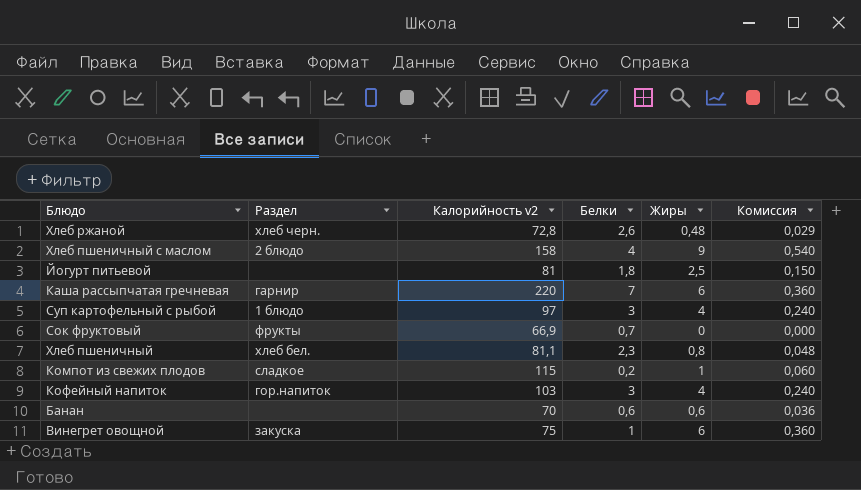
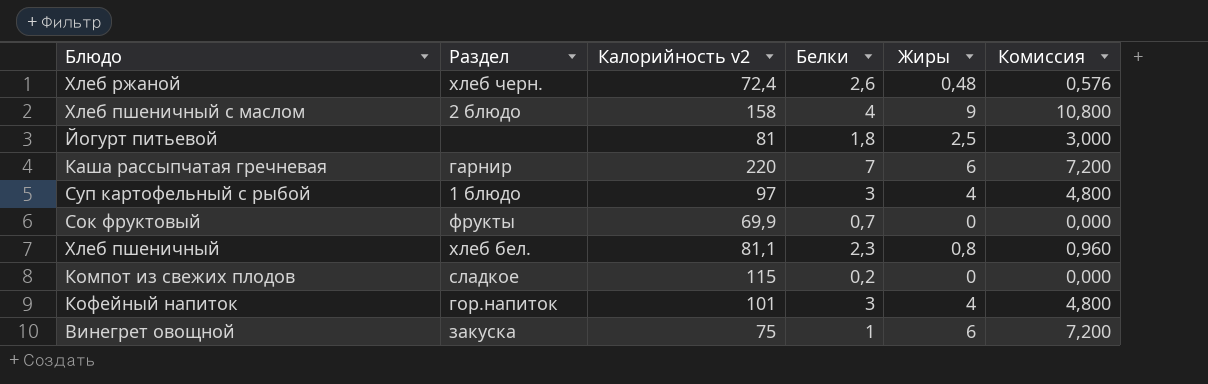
column Комиссия | formula: [Жиры] * 0,06 -> [Жиры] * 1,2
row Банан: none | 70 | 0,6 | 0,6 | 0,036 -> none
Хлеб ржаной | Калорийность v2: 72,8 -> 72,4
Сок фруктовый | Калорийность v2: 66,9 -> 69,9
Компот из свежих плодов | Жиры: 1 -> 0
Кофейный напиток | Калорийность v2: 103 -> 101

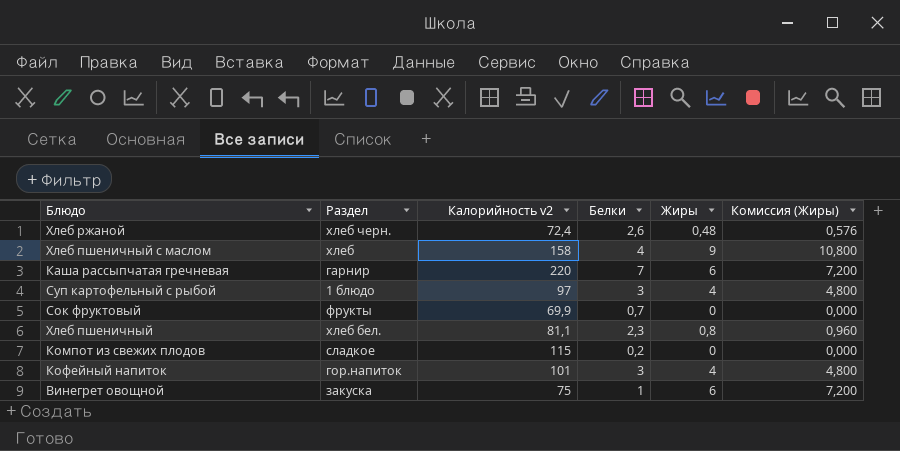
column name: Комиссия -> Комиссия (Жиры)
row Йогурт питьевой: none | 81 | 1,8 | 2,5 | 3,000 -> none
Хлеб пшеничный с маслом | Раздел: 2 блюдо -> хлеб

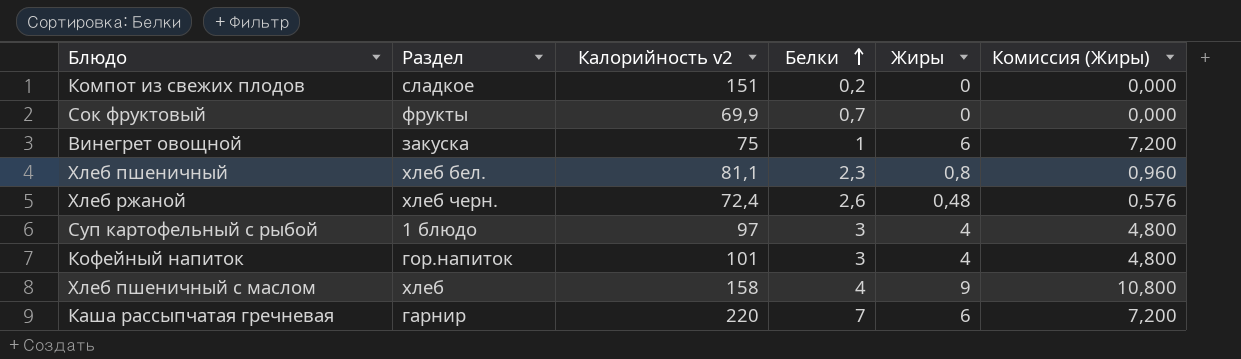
row order: none -> Белки ascending
Компот из свежих плодов | Калорийность v2: 115 -> 151

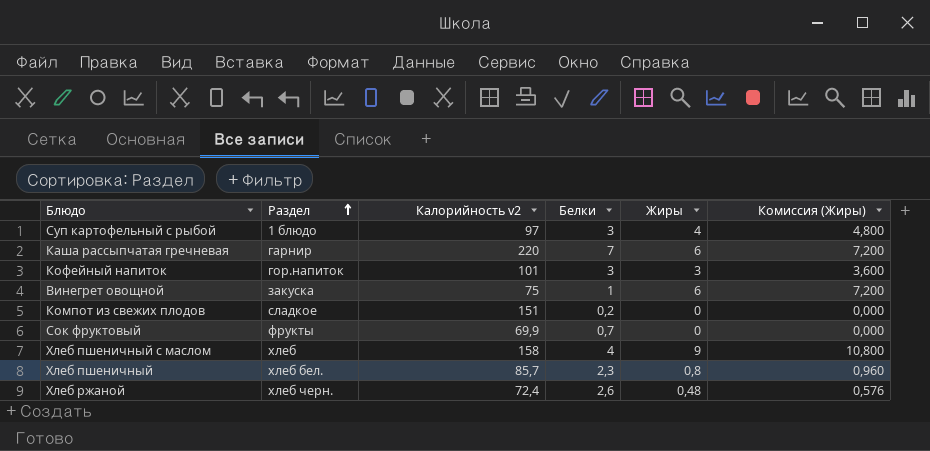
row order: Белки ascending -> Раздел ascending
Кофейный напиток | Жиры: 4 -> 3
Кофейный напиток | Комиссия (Жиры): 4,800 -> 3,600
Хлеб пшеничный | Калорийность v2: 81,1 -> 85,7

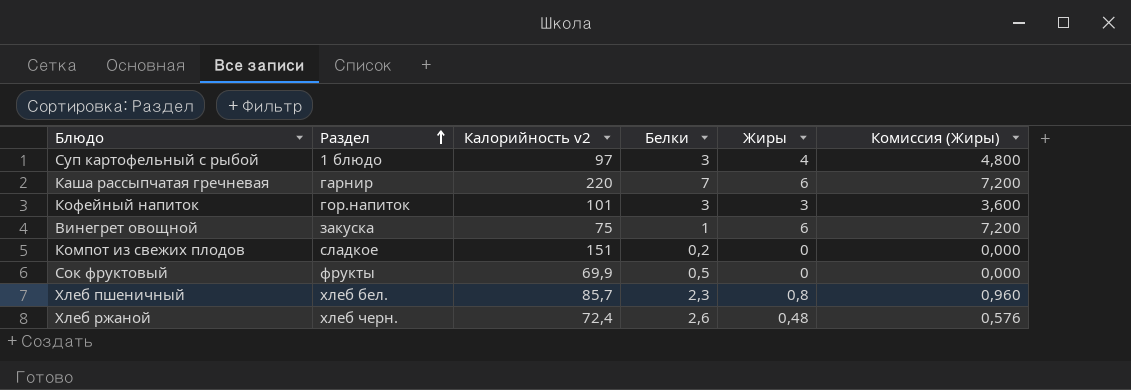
row Хлеб пшеничный с маслом: хлеб | 158 | 4 | 9 | 10,800 -> none
Сок фруктовый | Белки: 0,7 -> 0,5

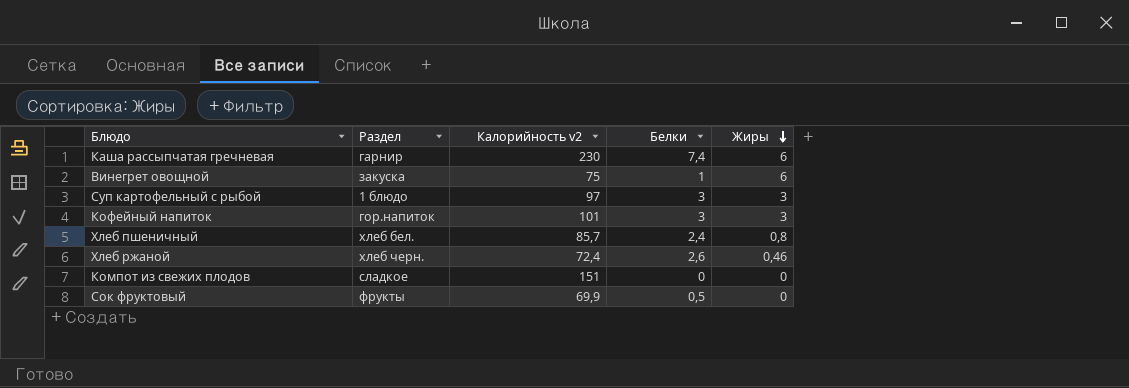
row order: Раздел ascending -> Жиры descending
column Комиссия (Жиры) | formula: [Жиры] * 1,2 -> none
Каша рассыпчатая гречневая | Калорийность v2: 220 -> 230
Каша рассыпчатая гречневая | Белки: 7 -> 7,4
Суп картофельный с рыбой | Жиры: 4 -> 3
Хлеб пшеничный | Белки: 2,3 -> 2,4
Хлеб ржаной | Жиры: 0,48 -> 0,46
Компот из свежих плодов | Белки: 0,2 -> 0

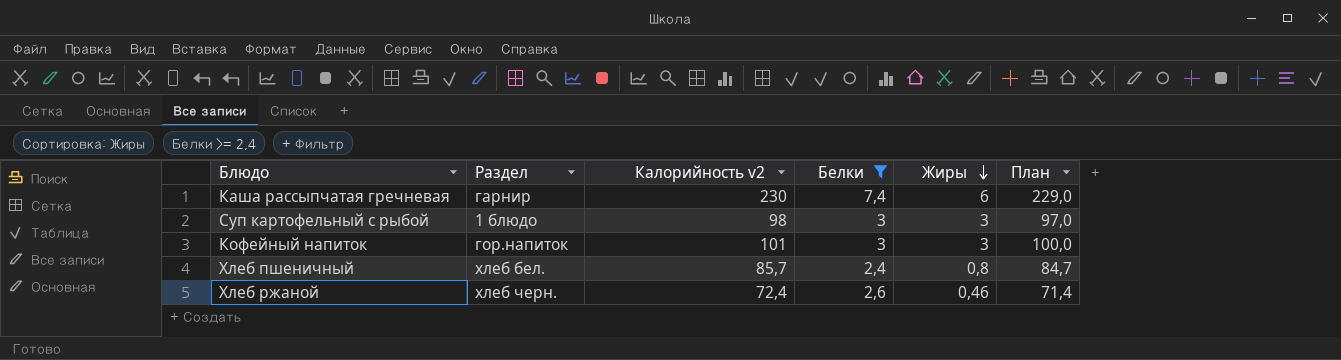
filter: none -> Белки >= 2,4
column План | formula: none -> [Калорийность v2] - 1
Суп картофельный с рыбой | Калорийность v2: 97 -> 98

